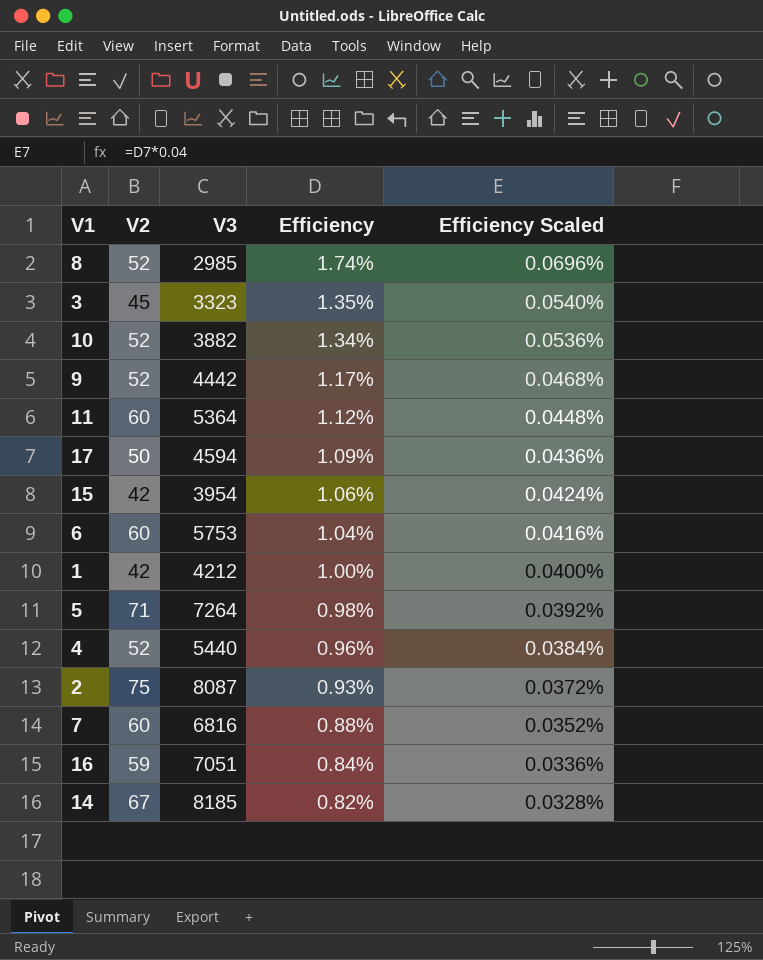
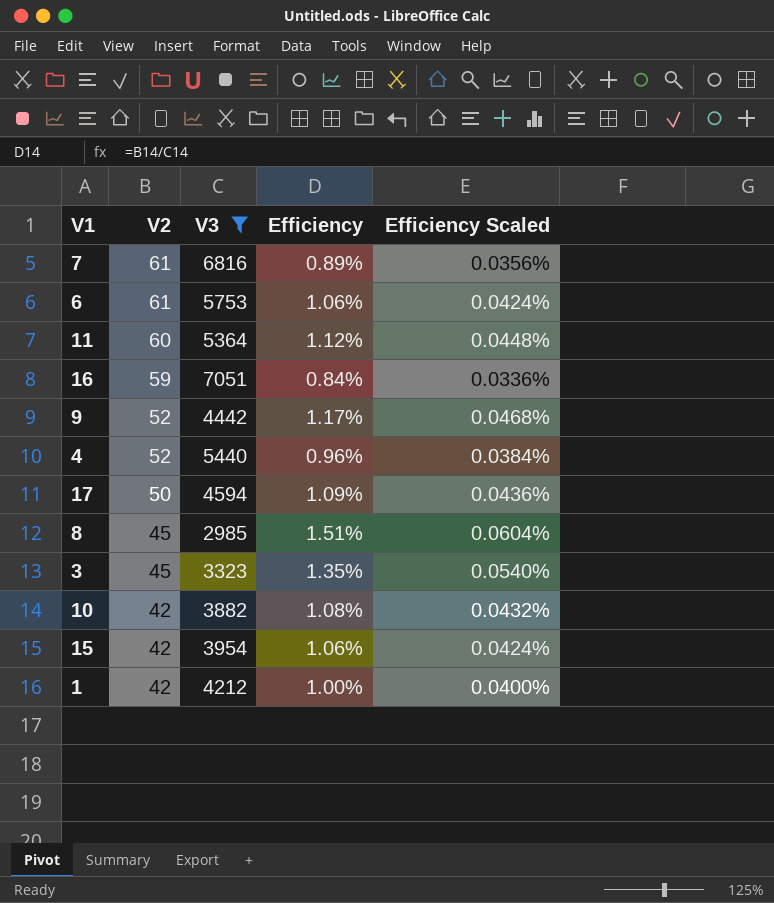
filter: none -> V3 <= 7051
row order: Efficiency descending -> V2 descending
7 | V2: 60 -> 61
7 | Efficiency: 0.88% -> 0.89%
7 | Efficiency Scaled: 0.0352% -> 0.0356%
6 | V2: 60 -> 61
6 | Efficiency: 1.04% -> 1.06%
6 | Efficiency Scaled: 0.0416% -> 0.0424%
8 | V2: 52 -> 45
8 | Efficiency: 1.74% -> 1.51%
8 | Efficiency Scaled: 0.0696% -> 0.0604%
10 | V2: 52 -> 42
10 | Efficiency: 1.34% -> 1.08%
10 | Efficiency Scaled: 0.0536% -> 0.0432%

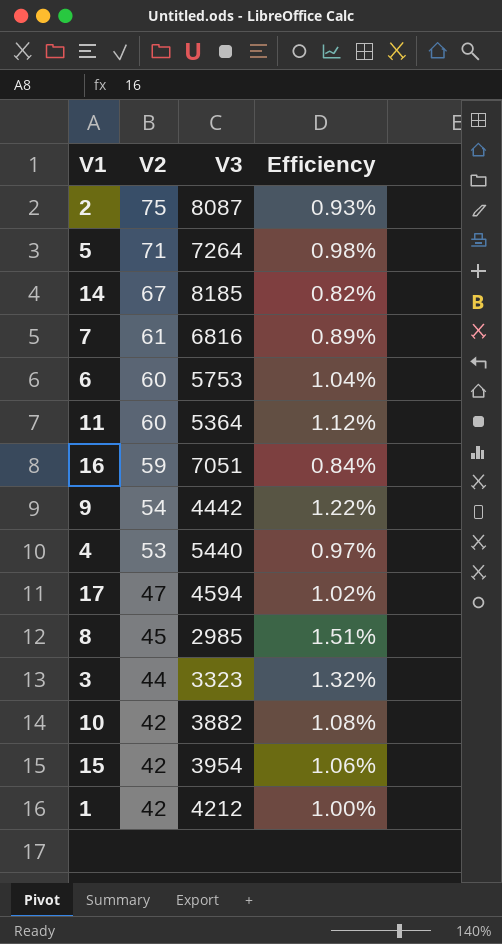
filter: V3 <= 7051 -> none
column Efficiency Scaled | formula: [Efficiency] * 0.04 -> none
6 | V2: 61 -> 60
6 | Efficiency: 1.06% -> 1.04%
9 | V2: 52 -> 54
9 | Efficiency: 1.17% -> 1.22%
4 | V2: 52 -> 53
4 | Efficiency: 0.96% -> 0.97%
17 | V2: 50 -> 47
17 | Efficiency: 1.09% -> 1.02%
3 | V2: 45 -> 44
3 | Efficiency: 1.35% -> 1.32%

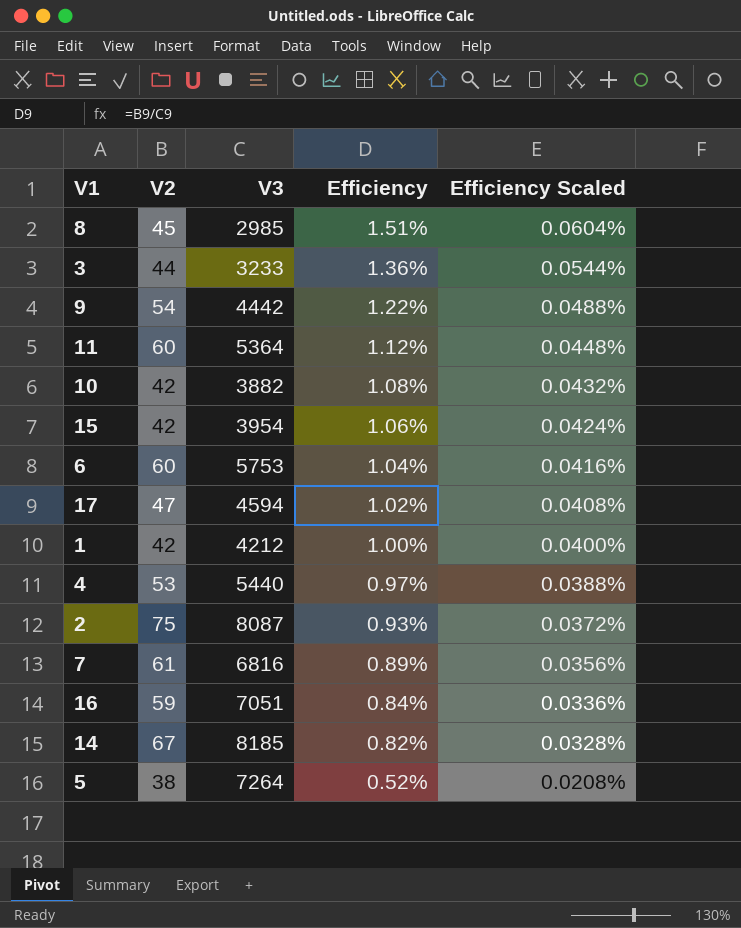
row order: V2 descending -> Efficiency descending
column Efficiency Scaled | formula: none -> [Efficiency] * 0.04
3 | V3: 3323 -> 3233
3 | Efficiency: 1.32% -> 1.36%
5 | V2: 71 -> 38
5 | Efficiency: 0.98% -> 0.52%

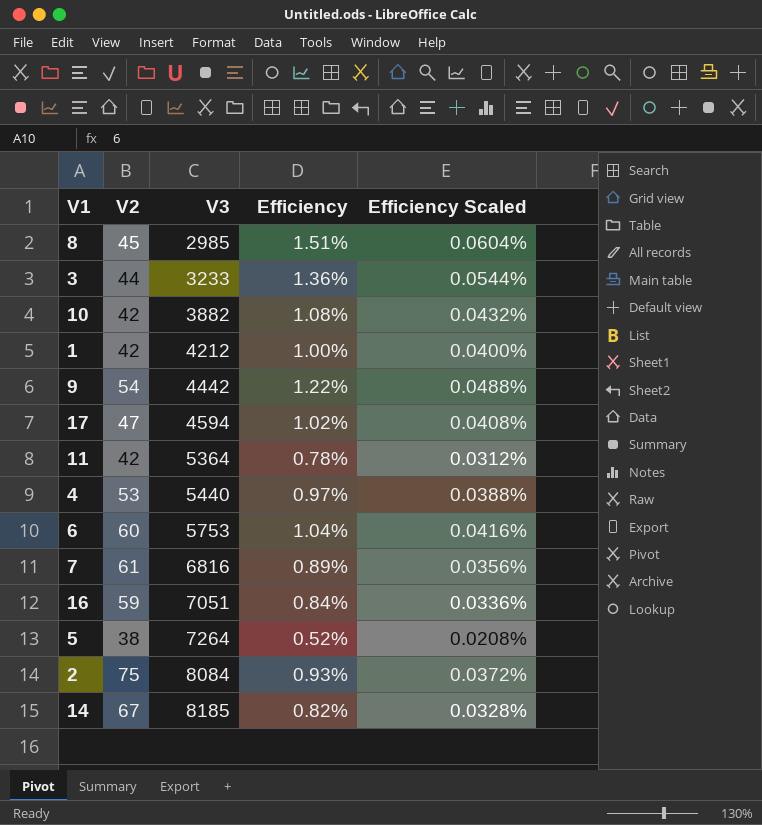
row order: Efficiency descending -> V3 ascending
row 15: 42 | 3954 | 1.06% | 0.0424% -> none
11 | V2: 60 -> 42
11 | Efficiency: 1.12% -> 0.78%
11 | Efficiency Scaled: 0.0448% -> 0.0312%
2 | V3: 8087 -> 8084

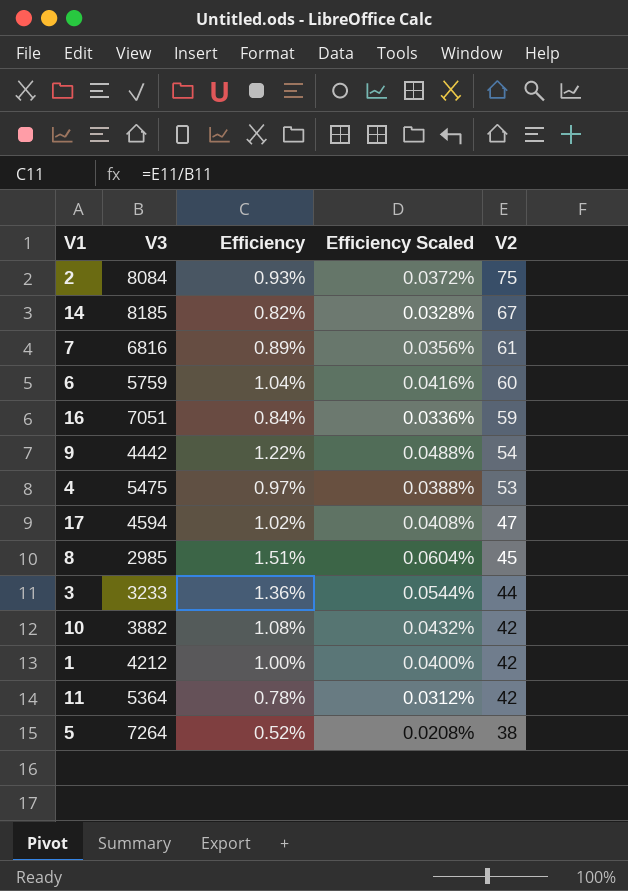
row order: V3 ascending -> V2 descending
column V2 | position: 2 -> 5
6 | V3: 5753 -> 5759
4 | V3: 5440 -> 5475

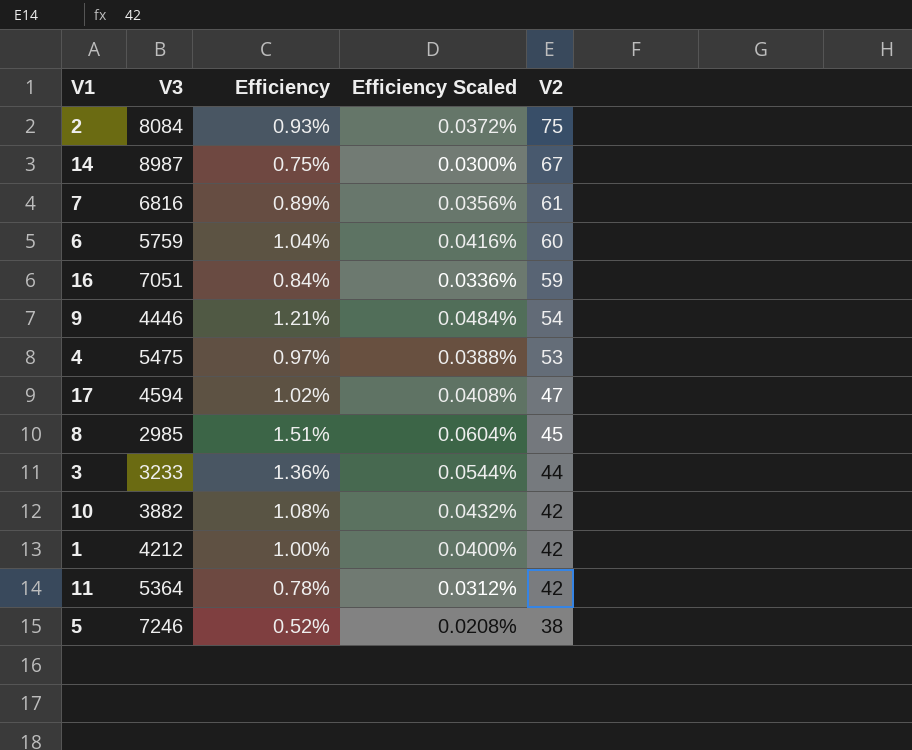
14 | V3: 8185 -> 8987
14 | Efficiency: 0.82% -> 0.75%
14 | Efficiency Scaled: 0.0328% -> 0.0300%
9 | V3: 4442 -> 4446
9 | Efficiency: 1.22% -> 1.21%
9 | Efficiency Scaled: 0.0488% -> 0.0484%
5 | V3: 7264 -> 7246

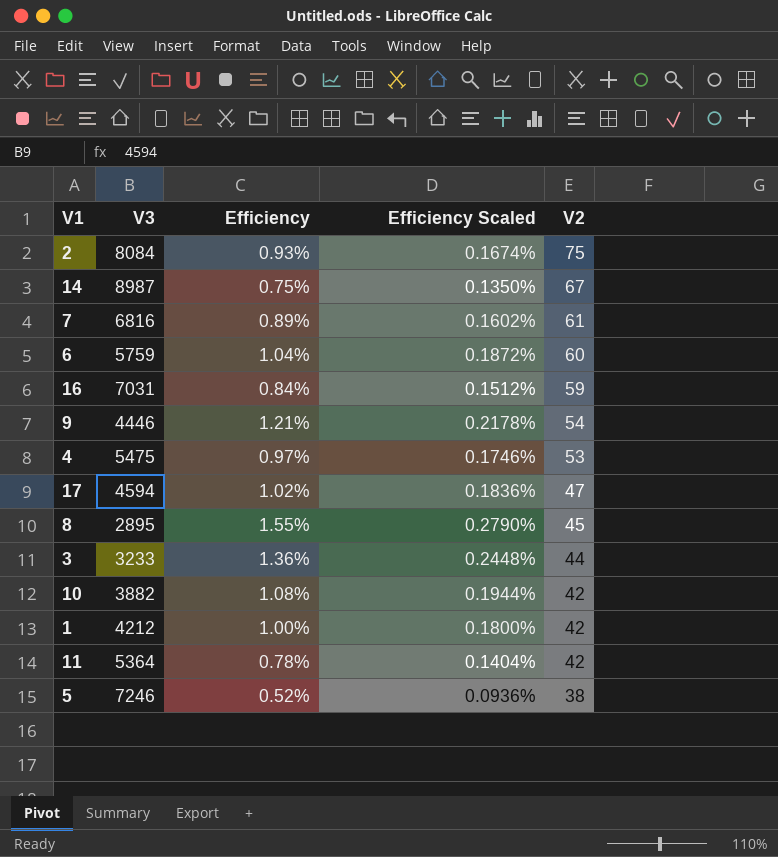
column Efficiency Scaled | formula: [Efficiency] * 0.04 -> [Efficiency] * 0.18
16 | V3: 7051 -> 7031
8 | V3: 2985 -> 2895
8 | Efficiency: 1.51% -> 1.55%

